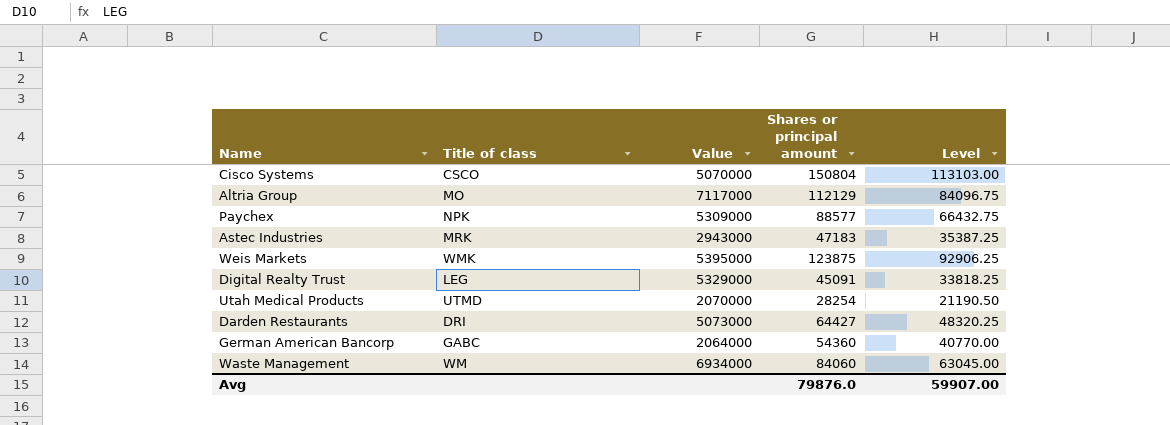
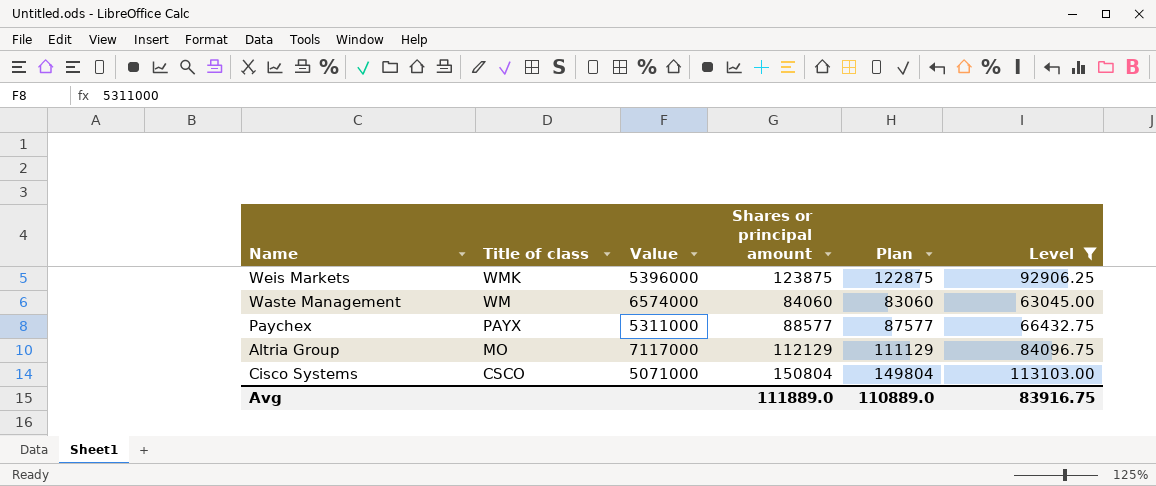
filter: none -> Level >= 63045.00
row order: none -> Title of class descending
column Plan | formula: none -> [Shares or principal amount] - 1000
Weis Markets | Value: 5395000 -> 5396000
Waste Management | Value: 6934000 -> 6574000
Paychex | Title of class: NPK -> PAYX
Paychex | Value: 5309000 -> 5311000
Cisco Systems | Value: 5070000 -> 5071000
Avg | Shares or principal amount: 79876.0 -> 111889.0
Avg | Level: 59907.00 -> 83916.75

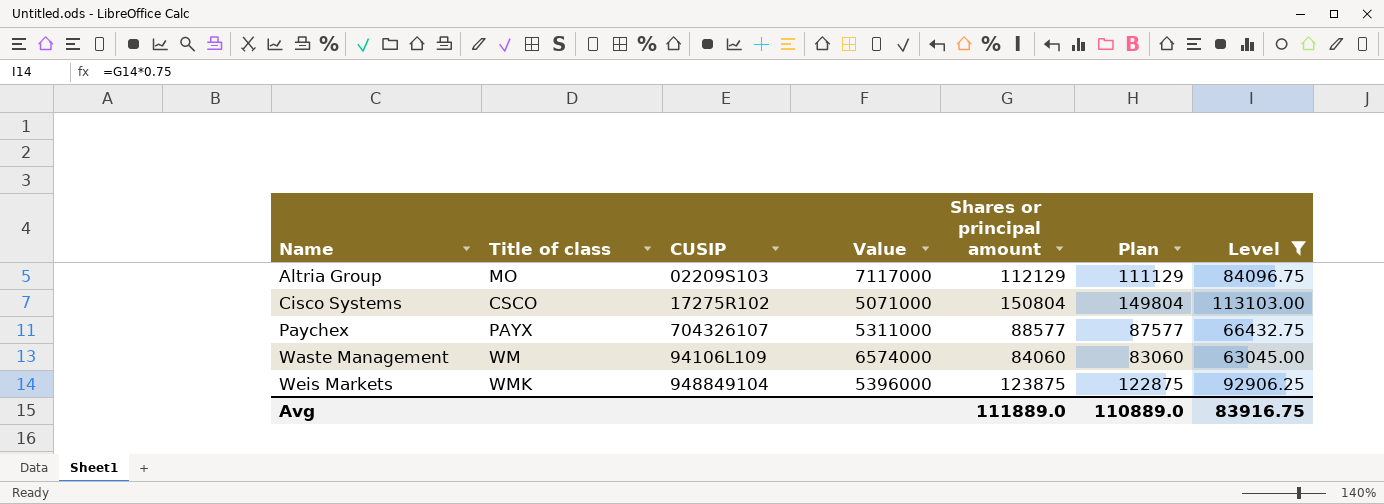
row order: Title of class descending -> Name ascending
column CUSIP | position: none -> 3

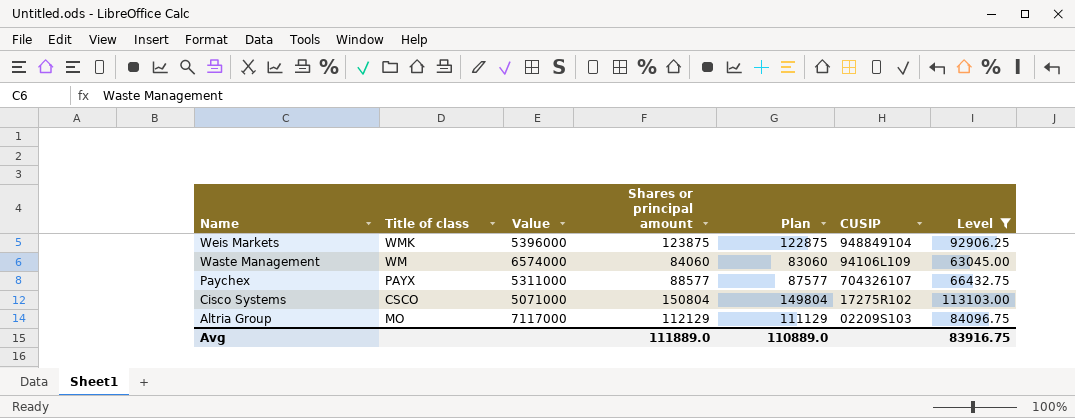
row order: Name ascending -> Name descending
column CUSIP | position: 3 -> 6

